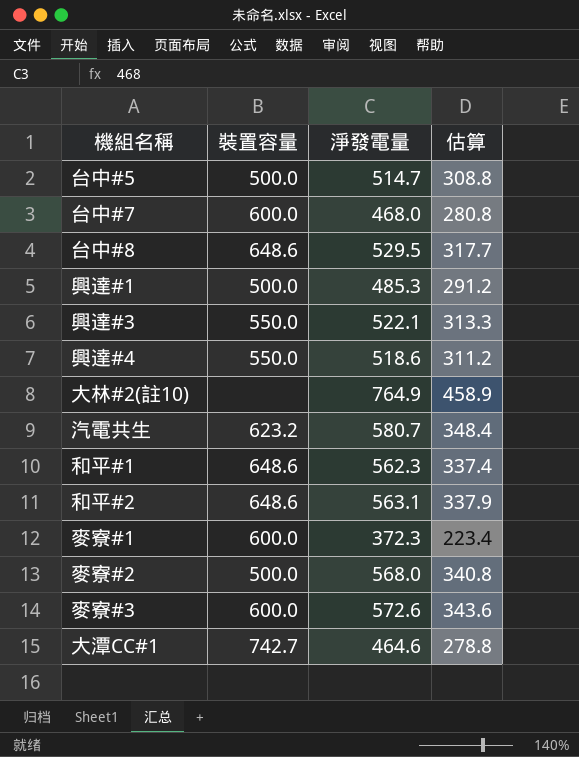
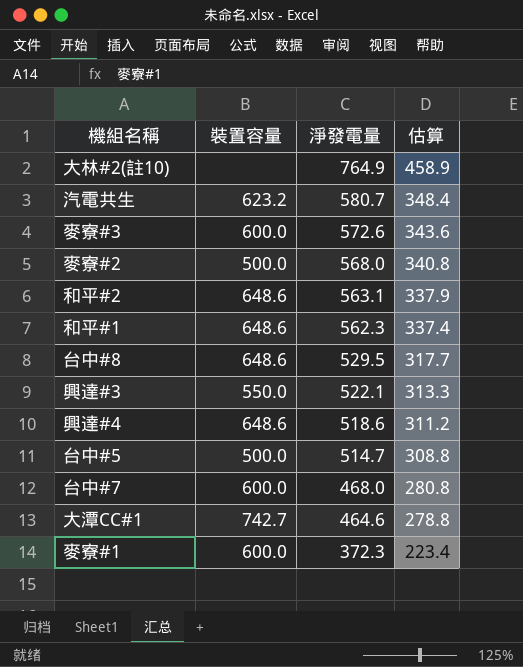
row order: none -> 淨發電量 descending
row 興達#1: 500.0 | 485.3 | 291.2 -> none
興達#4 | 裝置容量: 550.0 -> 648.6

